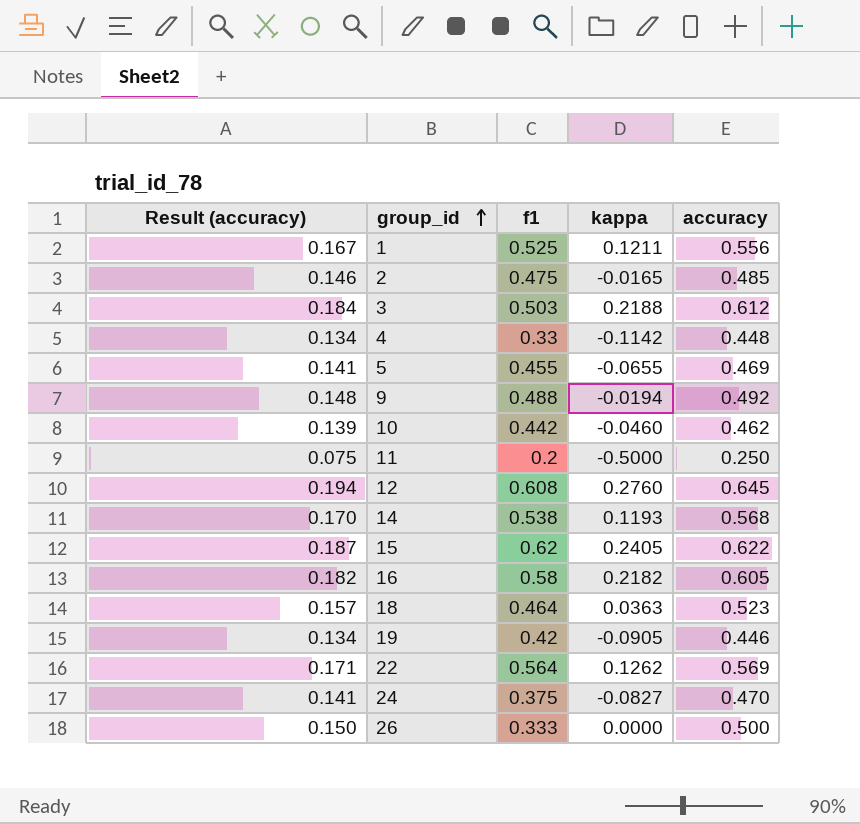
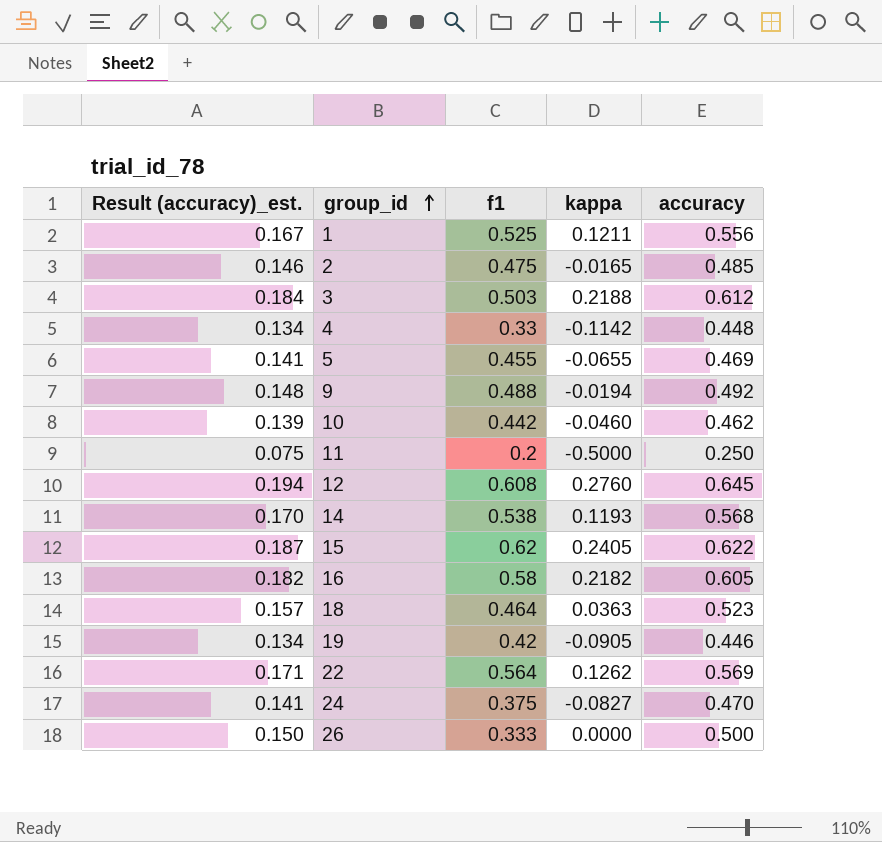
column name: Result (accuracy) -> Result (accuracy)_est.

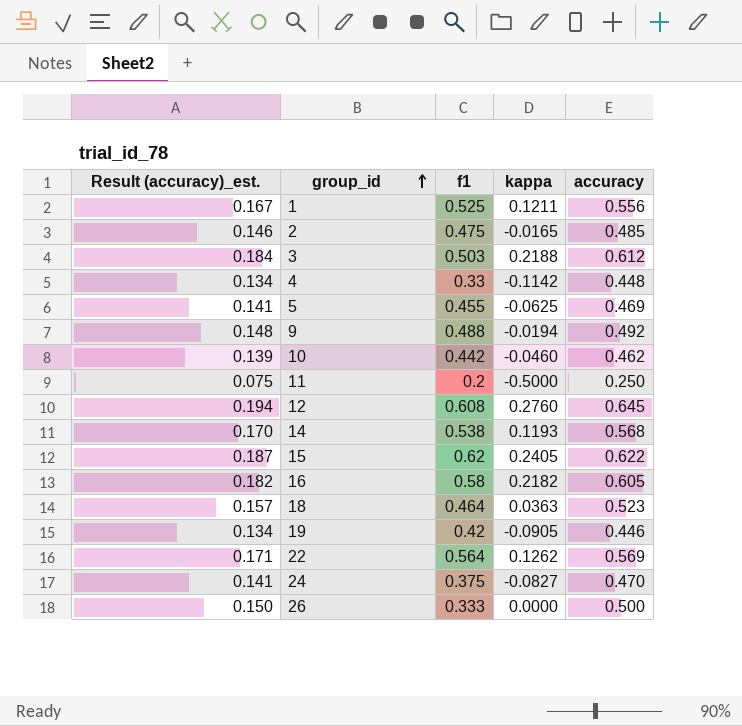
5 | kappa: -0.0655 -> -0.0625

